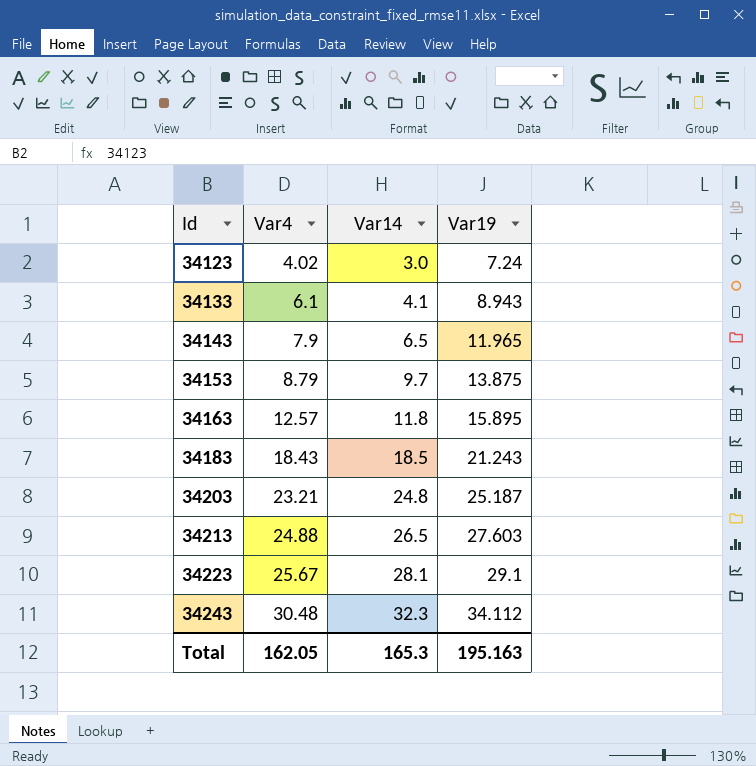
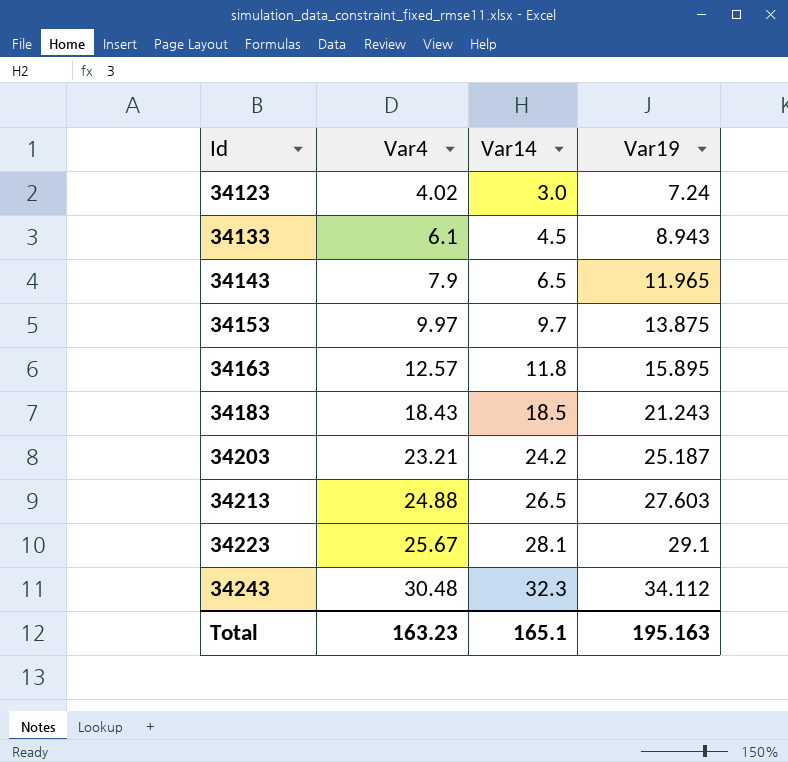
34133 | Var14: 4.1 -> 4.5
34153 | Var4: 8.79 -> 9.97
34203 | Var14: 24.8 -> 24.2
Total | Var4: 162.05 -> 163.23
Total | Var14: 165.3 -> 165.1

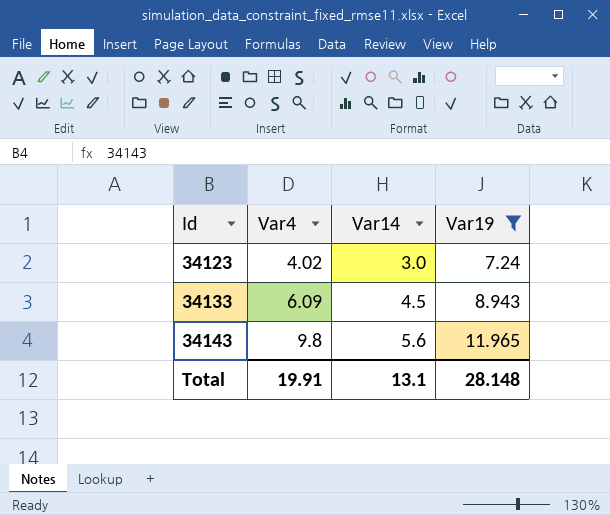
filter: none -> Var19 <= 11.965
34133 | Var4: 6.1 -> 6.09
34143 | Var4: 7.9 -> 9.8
34143 | Var14: 6.5 -> 5.6
Total | Var4: 163.23 -> 19.91
Total | Var14: 165.1 -> 13.1
Total | Var19: 195.163 -> 28.148

